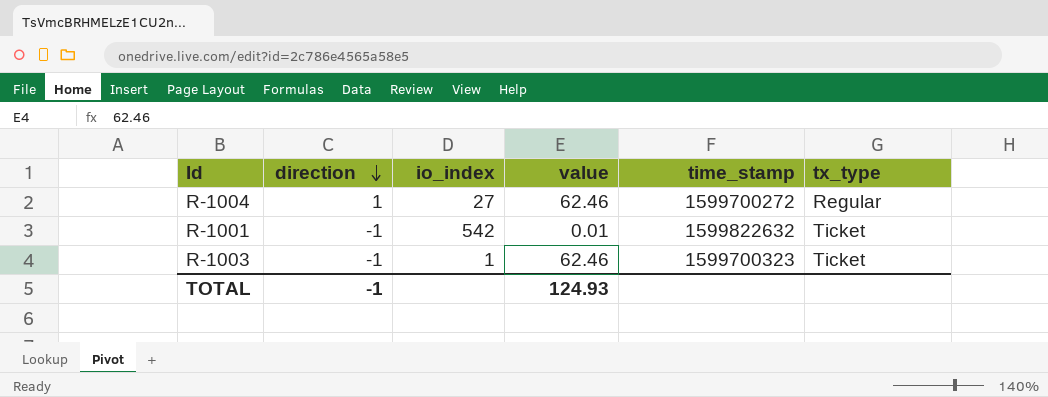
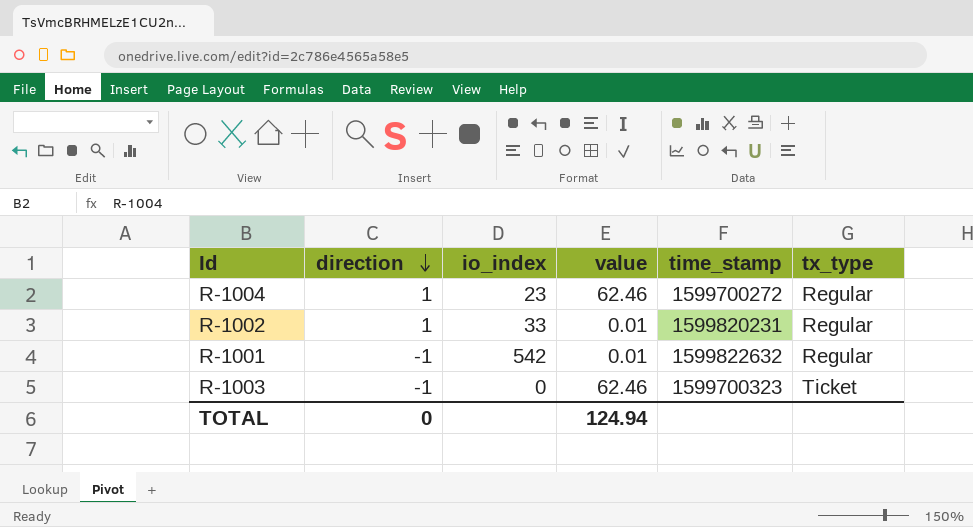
R-1004 | io_index: 27 -> 23
row R-1002: none -> 1 | 33 | 0.01 | 1599820231 | Regular
R-1001 | tx_type: Ticket -> Regular
R-1003 | io_index: 1 -> 0
TOTAL | direction: -1 -> 0
TOTAL | value: 124.93 -> 124.94

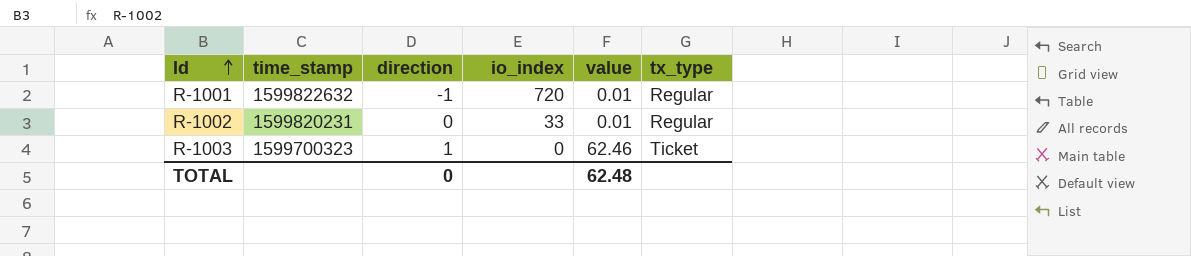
row order: direction descending -> Id ascending
column time_stamp | position: 5 -> 2
row R-1004: 1 | 23 | 62.46 | 1599700272 | Regular -> none
R-1001 | io_index: 542 -> 720
R-1002 | direction: 1 -> 0
R-1003 | direction: -1 -> 1
TOTAL | value: 124.94 -> 62.48

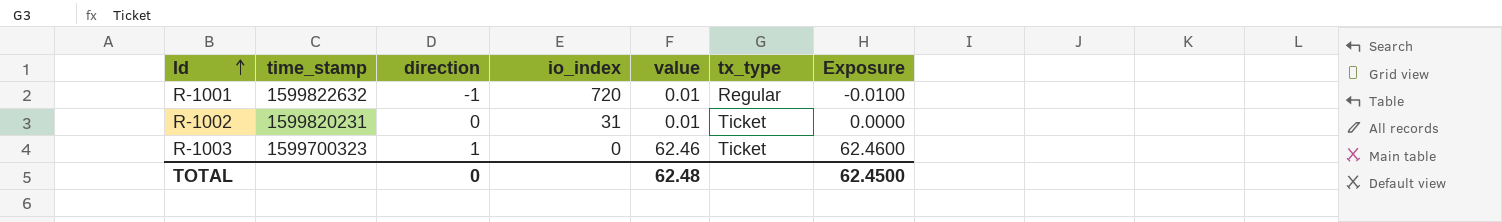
column Exposure | formula: none -> [direction] * [value]
R-1002 | io_index: 33 -> 31
R-1002 | tx_type: Regular -> Ticket

